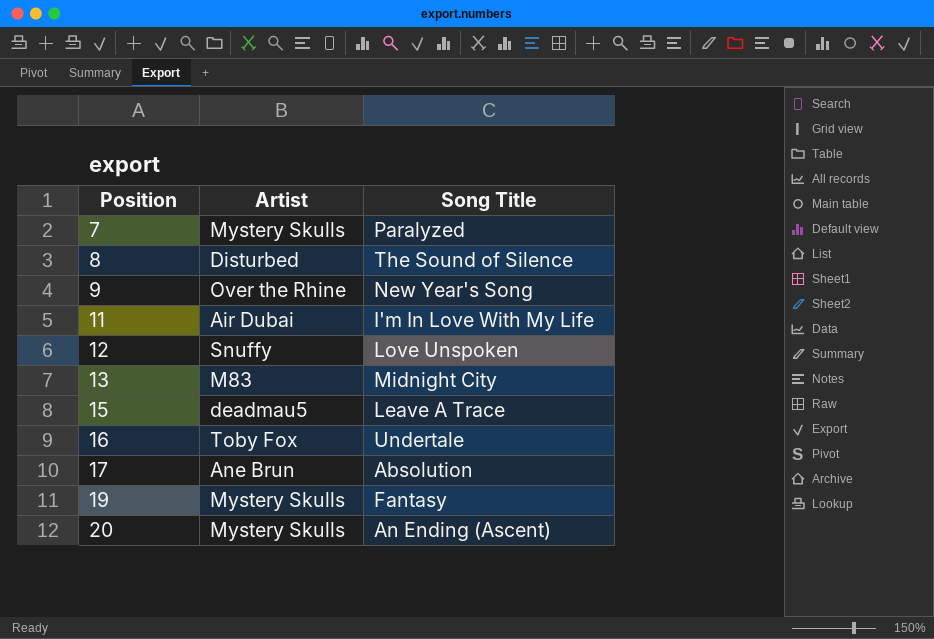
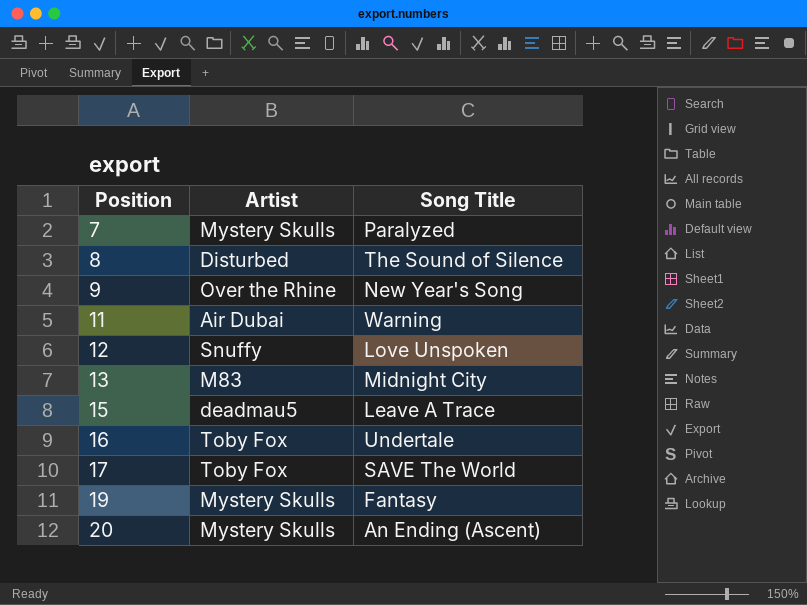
11 | Song Title: I'm In Love With My Life -> Warning
17 | Artist: Ane Brun -> Toby Fox
17 | Song Title: Absolution -> SAVE The World

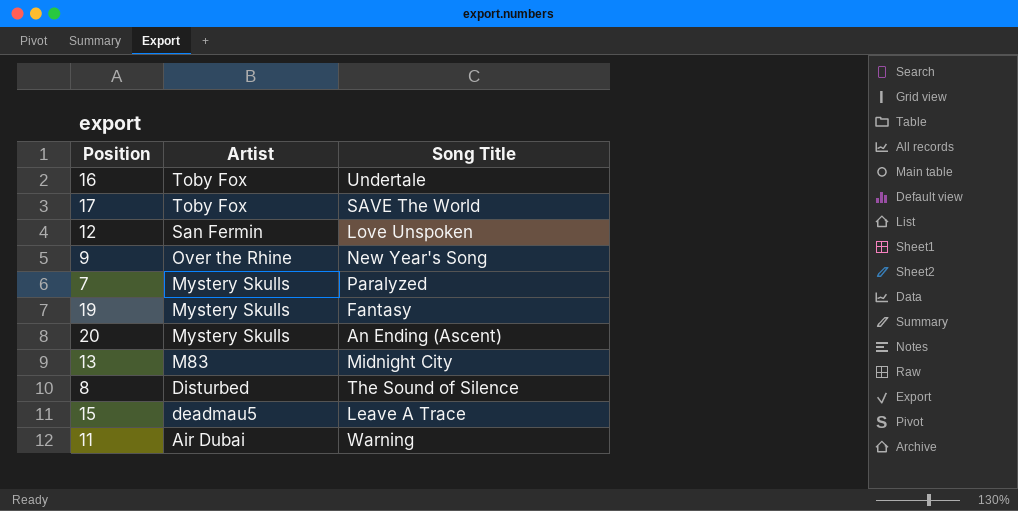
row order: Position ascending -> Artist descending
12 | Artist: Snuffy -> San Fermin

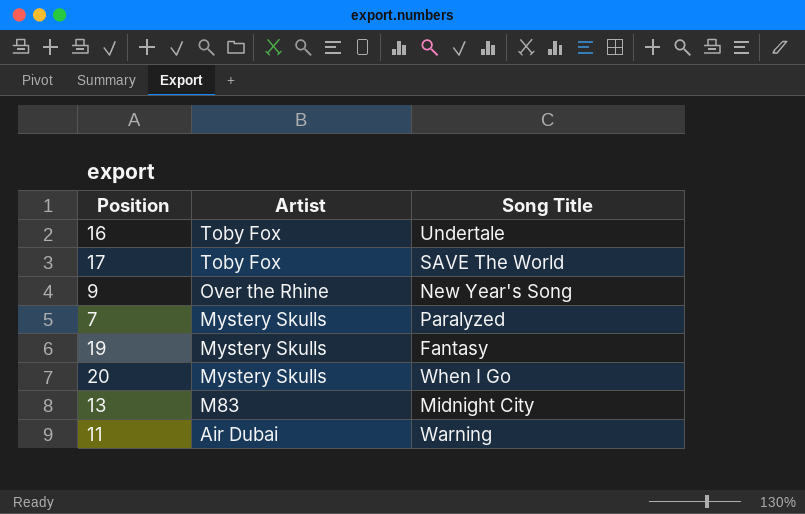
row 12: San Fermin | Love Unspoken -> none
row 8: Disturbed | The Sound of Silence -> none
row 15: deadmau5 | Leave A Trace -> none
20 | Song Title: An Ending (Ascent) -> When I Go

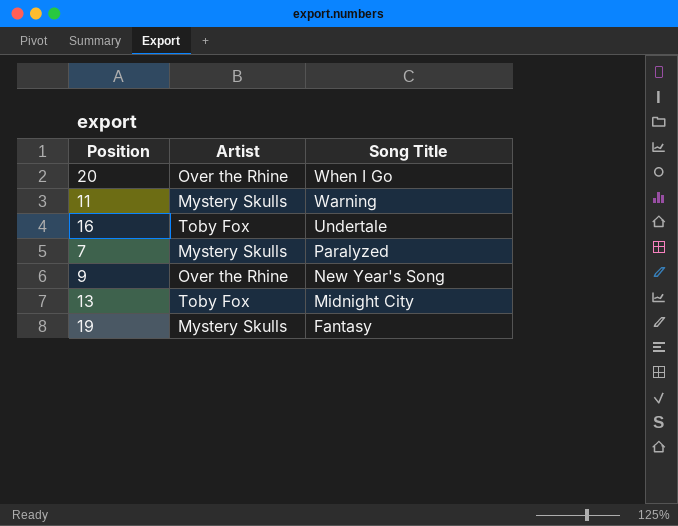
row order: Artist descending -> Song Title descending
row 17: Toby Fox | SAVE The World -> none
20 | Artist: Mystery Skulls -> Over the Rhine
11 | Artist: Air Dubai -> Mystery Skulls
13 | Artist: M83 -> Toby Fox

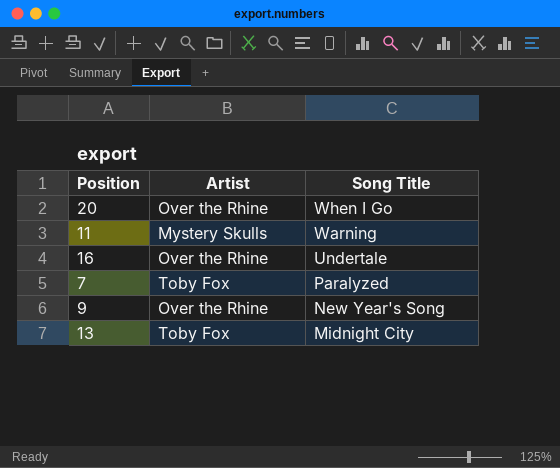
row 19: Mystery Skulls | Fantasy -> none
16 | Artist: Toby Fox -> Over the Rhine
7 | Artist: Mystery Skulls -> Toby Fox

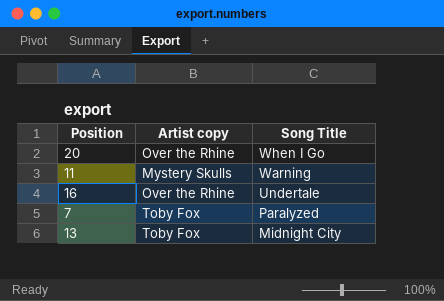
column name: Artist -> Artist copy
row 9: Over the Rhine | New Year's Song -> none

